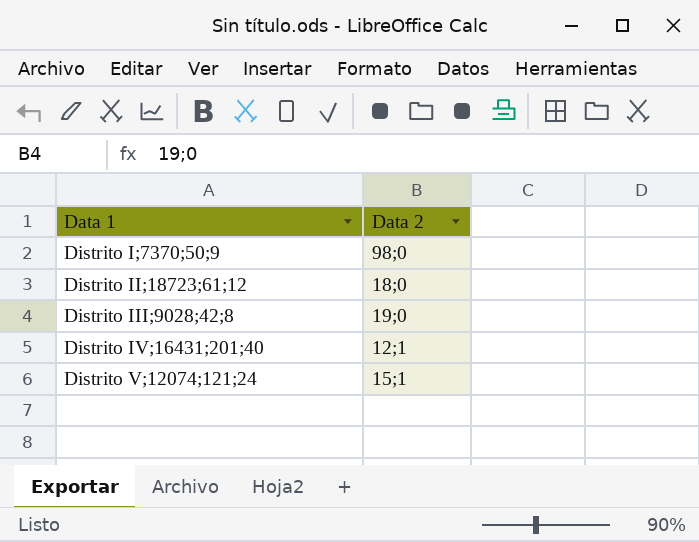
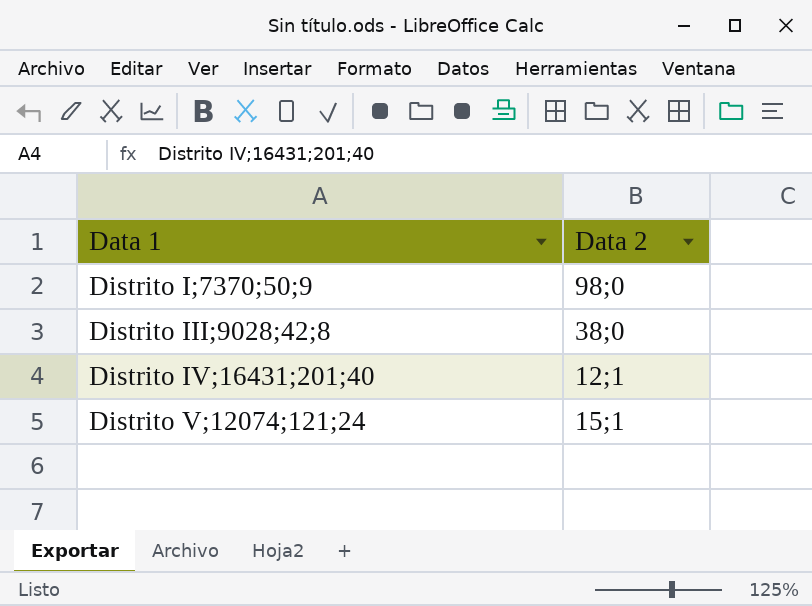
row Distrito II;18723;61;12: 18;0 -> none
Distrito III;9028;42;8 | Data 2: 19;0 -> 38;0

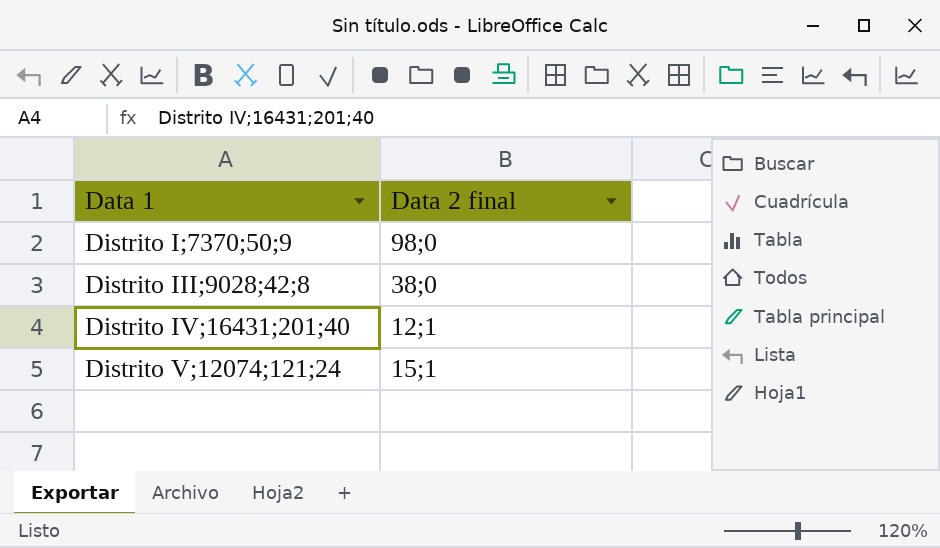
column name: Data 2 -> Data 2 final

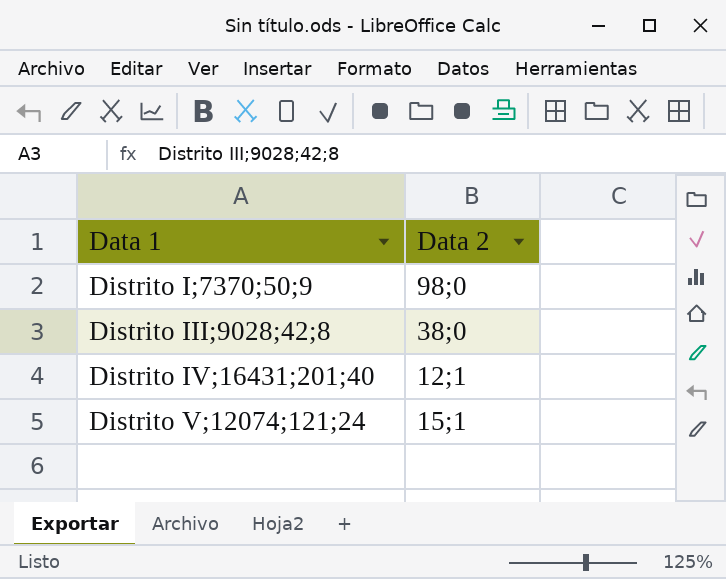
column name: Data 2 final -> Data 2

